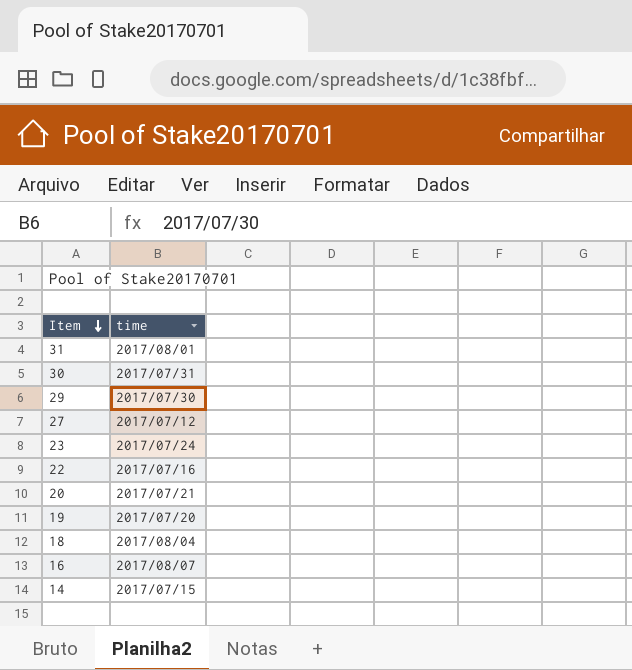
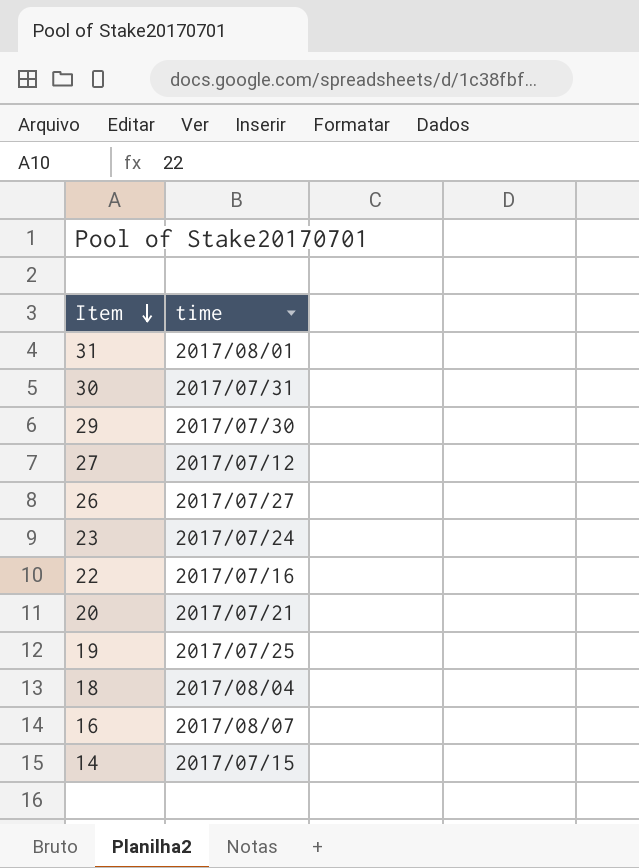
row 26: none -> 2017/07/27
19 | time: 2017/07/20 -> 2017/07/25

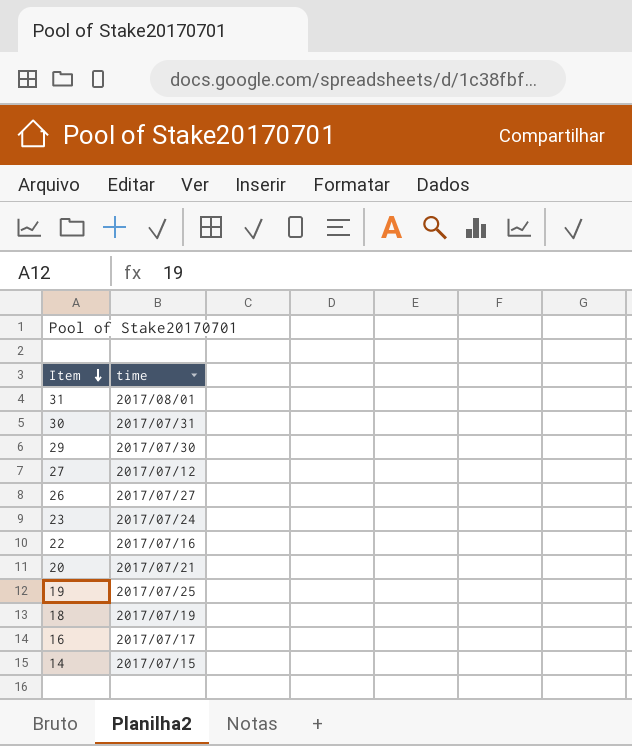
18 | time: 2017/08/04 -> 2017/07/19
16 | time: 2017/08/07 -> 2017/07/17

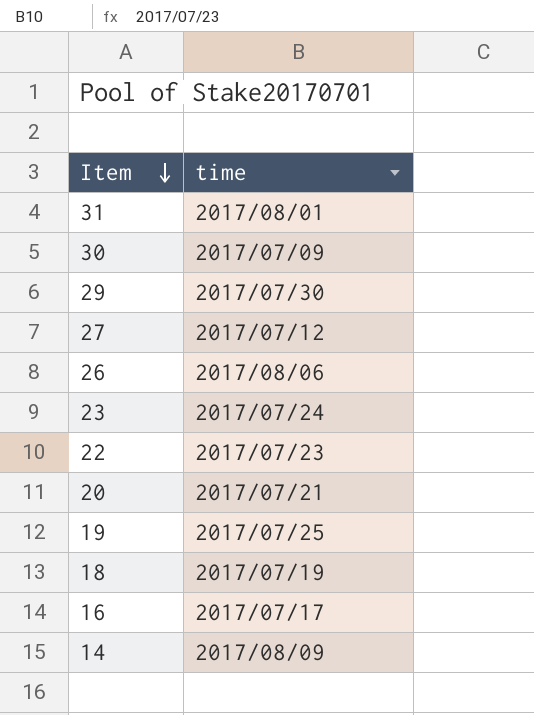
30 | time: 2017/07/31 -> 2017/07/09
26 | time: 2017/07/27 -> 2017/08/06
22 | time: 2017/07/16 -> 2017/07/23
14 | time: 2017/07/15 -> 2017/08/09

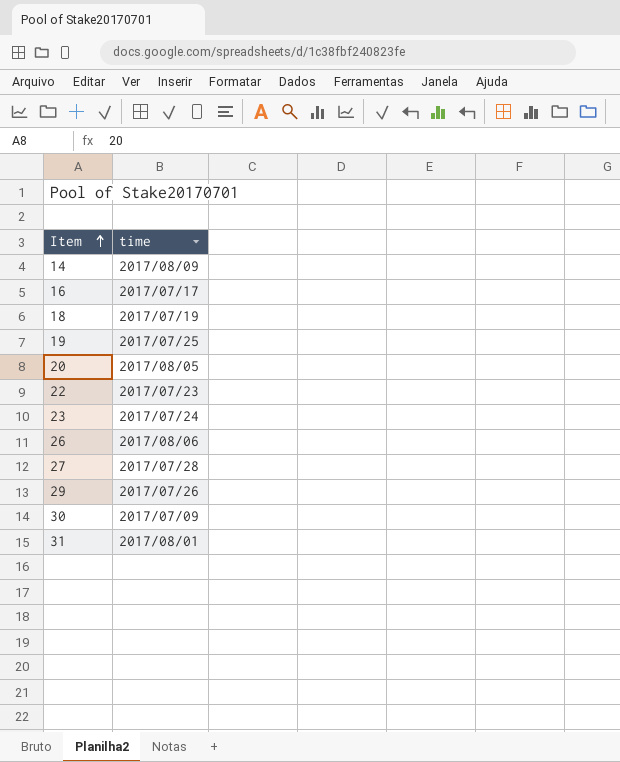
row order: Item descending -> Item ascending
20 | time: 2017/07/21 -> 2017/08/05
27 | time: 2017/07/12 -> 2017/07/28
29 | time: 2017/07/30 -> 2017/07/26

